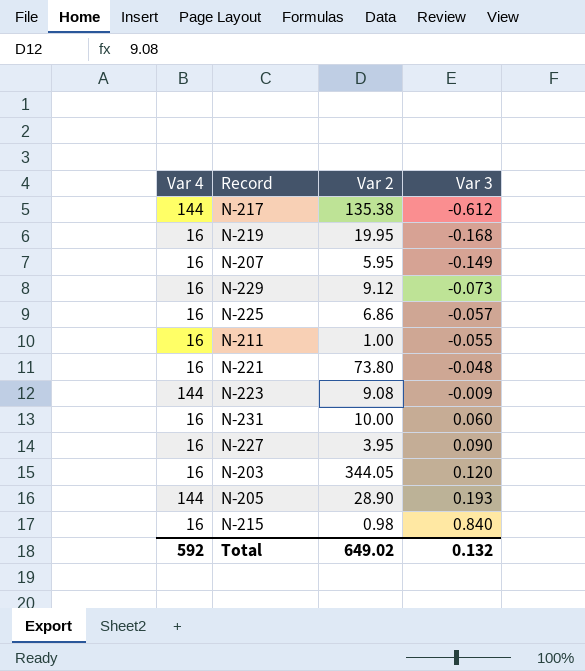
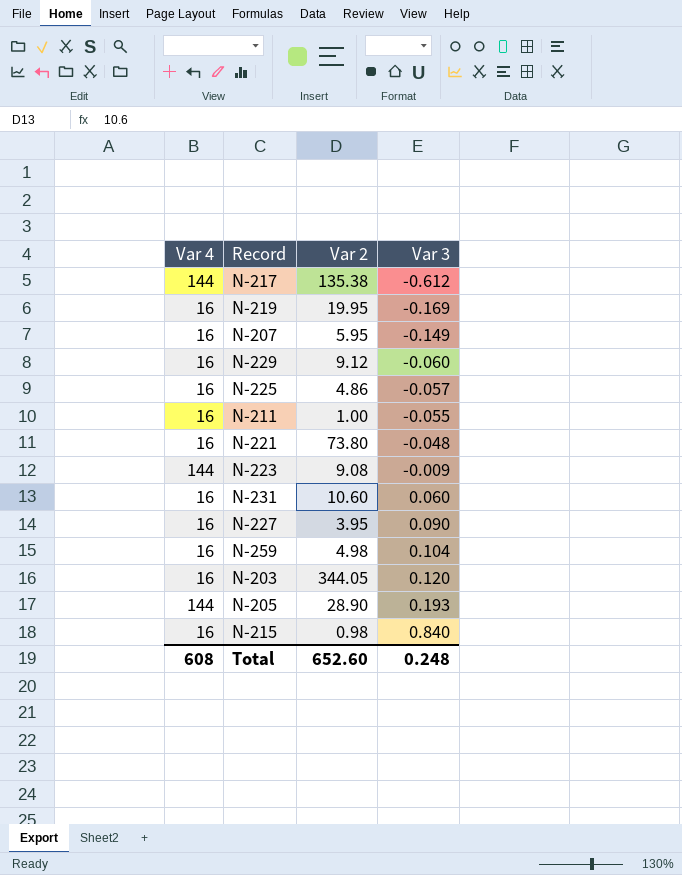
N-219 | Var 3: -0.168 -> -0.169
N-229 | Var 3: -0.073 -> -0.060
N-225 | Var 2: 6.86 -> 4.86
N-231 | Var 2: 10.00 -> 10.60
row N-259: none -> 16 | 4.98 | 0.104
Total | Var 4: 592 -> 608
Total | Var 2: 649.02 -> 652.60
Total | Var 3: 0.132 -> 0.248

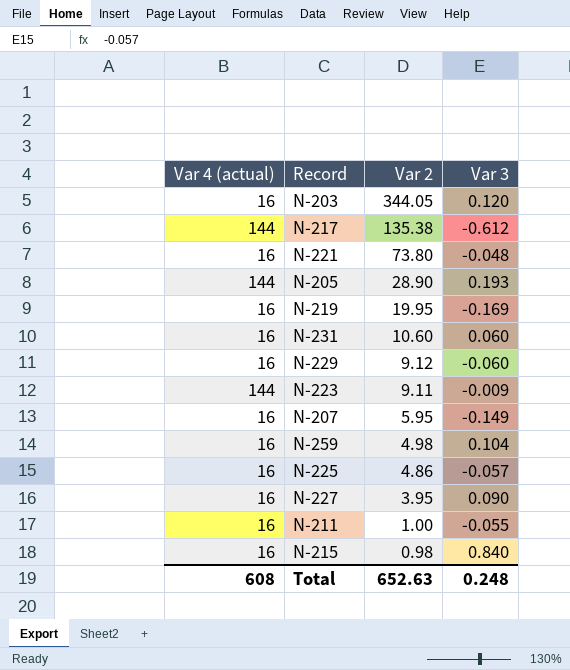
row order: Var 3 ascending -> Var 2 descending
column name: Var 4 -> Var 4 (actual)
N-223 | Var 2: 9.08 -> 9.11
Total | Var 2: 652.60 -> 652.63

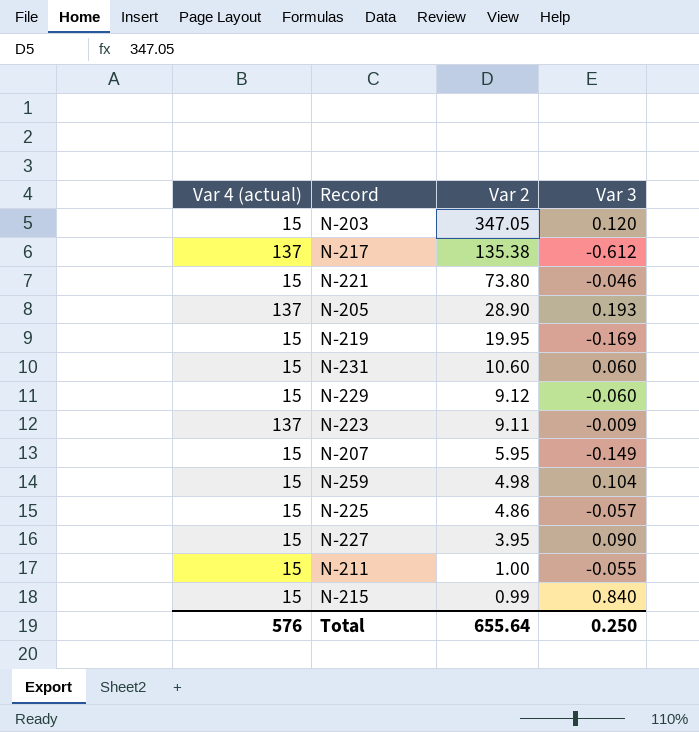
N-203 | Var 4 (actual): 16 -> 15
N-203 | Var 2: 344.05 -> 347.05
N-217 | Var 4 (actual): 144 -> 137
N-221 | Var 4 (actual): 16 -> 15
N-221 | Var 3: -0.048 -> -0.046
N-205 | Var 4 (actual): 144 -> 137
N-219 | Var 4 (actual): 16 -> 15
N-231 | Var 4 (actual): 16 -> 15
N-229 | Var 4 (actual): 16 -> 15
N-223 | Var 4 (actual): 144 -> 137
N-207 | Var 4 (actual): 16 -> 15
N-259 | Var 4 (actual): 16 -> 15
N-225 | Var 4 (actual): 16 -> 15
N-227 | Var 4 (actual): 16 -> 15
N-211 | Var 4 (actual): 16 -> 15
N-215 | Var 4 (actual): 16 -> 15
N-215 | Var 2: 0.98 -> 0.99
Total | Var 4 (actual): 608 -> 576
Total | Var 2: 652.63 -> 655.64
Total | Var 3: 0.248 -> 0.250

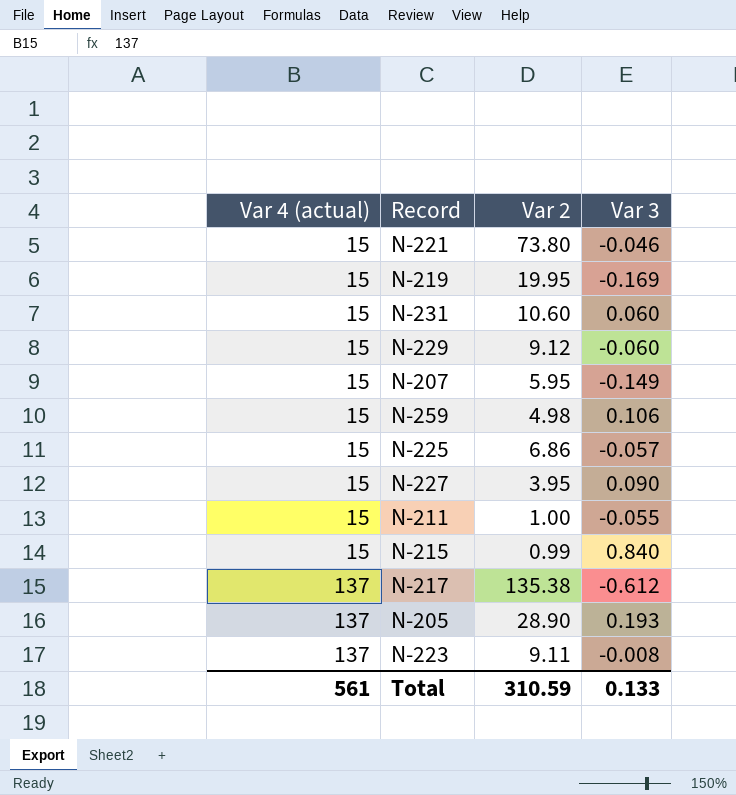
row order: Var 2 descending -> Var 4 (actual) ascending
row N-203: 15 | 347.05 | 0.120 -> none
N-259 | Var 3: 0.104 -> 0.106
N-225 | Var 2: 4.86 -> 6.86
N-223 | Var 3: -0.009 -> -0.008
Total | Var 4 (actual): 576 -> 561
Total | Var 2: 655.64 -> 310.59
Total | Var 3: 0.250 -> 0.133

